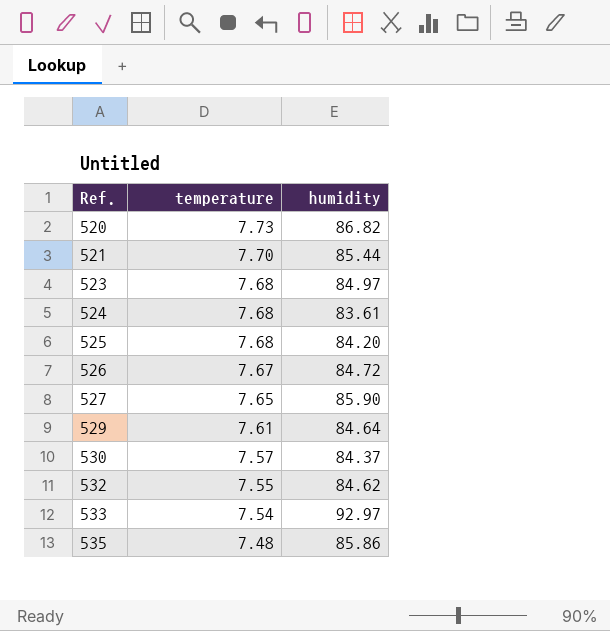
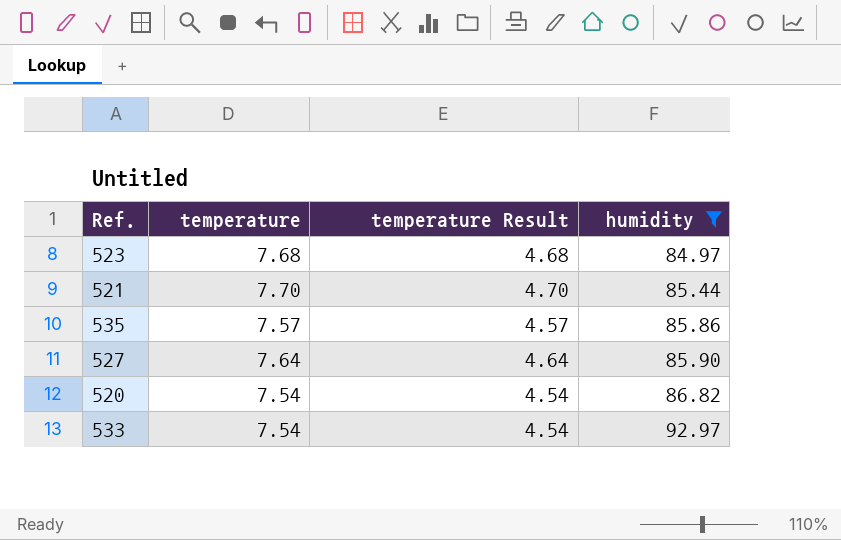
filter: none -> humidity >= 84.97
row order: Ref. ascending -> humidity ascending
column temperature Result | formula: none -> [temperature] - 3
535 | temperature: 7.48 -> 7.57
527 | temperature: 7.65 -> 7.64
520 | temperature: 7.73 -> 7.54

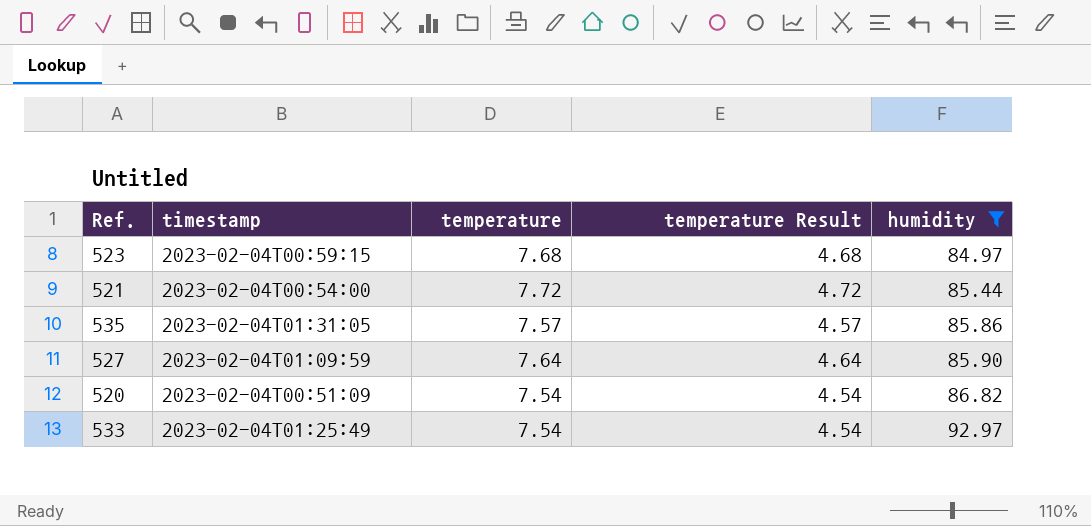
column timestamp | position: none -> 2
521 | temperature: 7.70 -> 7.72
521 | temperature Result: 4.70 -> 4.72

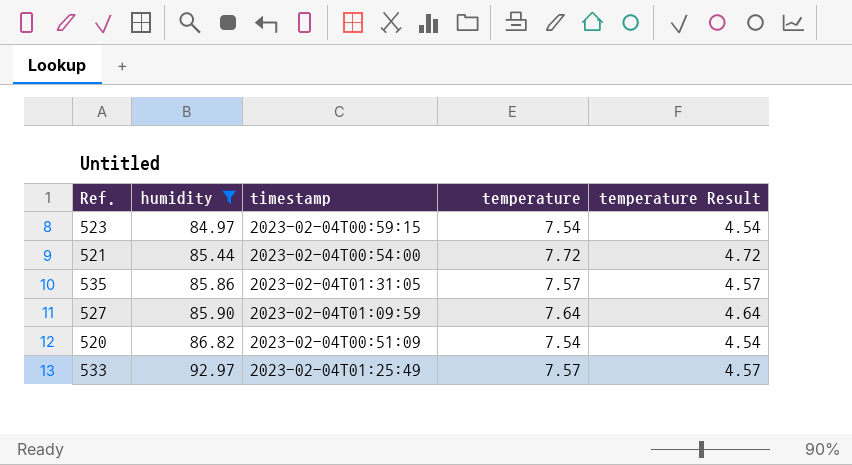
column humidity | position: 5 -> 2
523 | temperature: 7.68 -> 7.54
523 | temperature Result: 4.68 -> 4.54
533 | temperature: 7.54 -> 7.57
533 | temperature Result: 4.54 -> 4.57

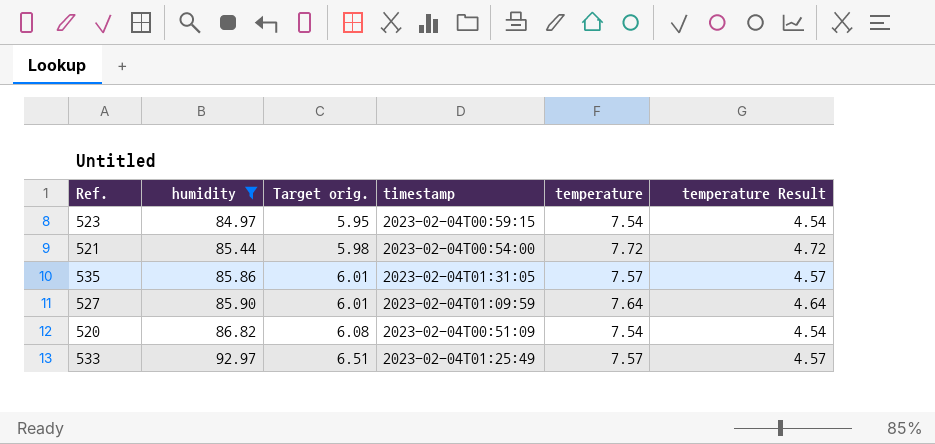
column Target orig. | formula: none -> [humidity] * 0.07

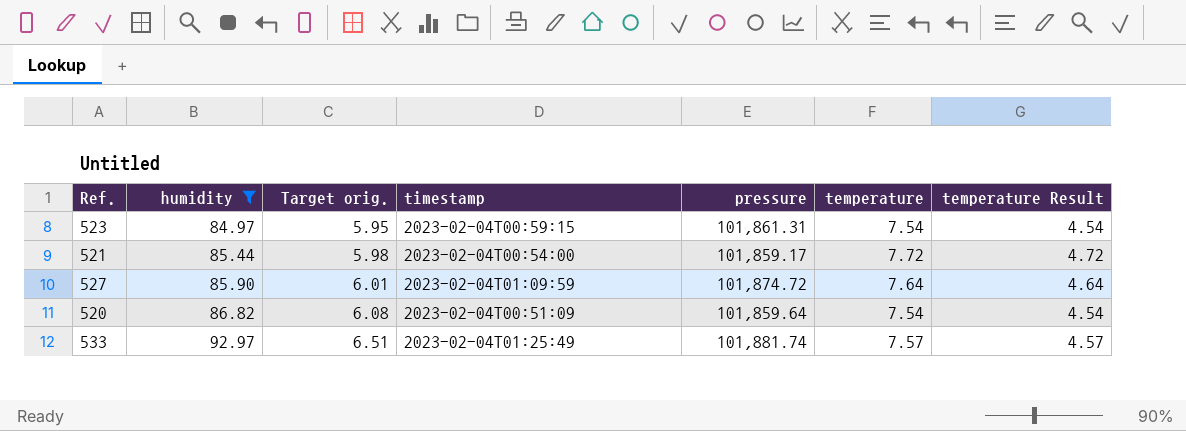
column pressure | position: none -> 5
row 535: 85.86 | 6.01 | 2023-02-04T01:31:05 | 7.57 | 4.57 -> none

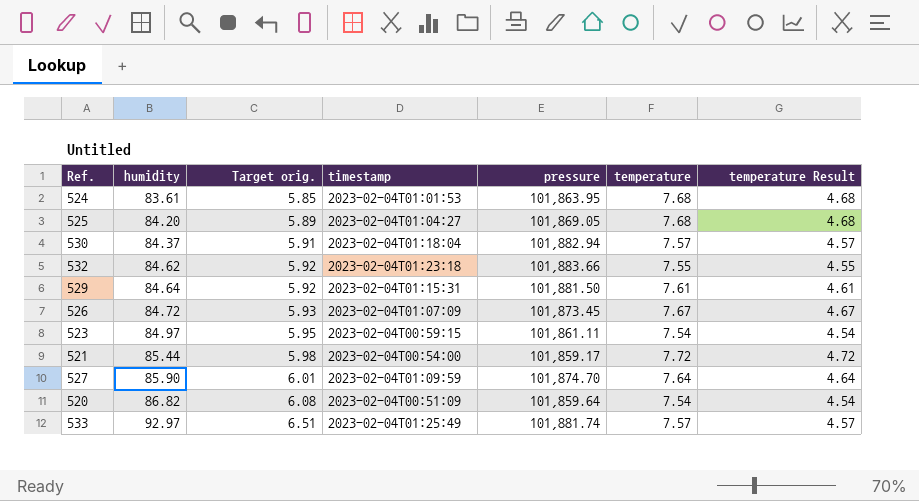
filter: humidity >= 84.97 -> none
523 | pressure: 101,861.31 -> 101,861.11
527 | pressure: 101,874.72 -> 101,874.70

